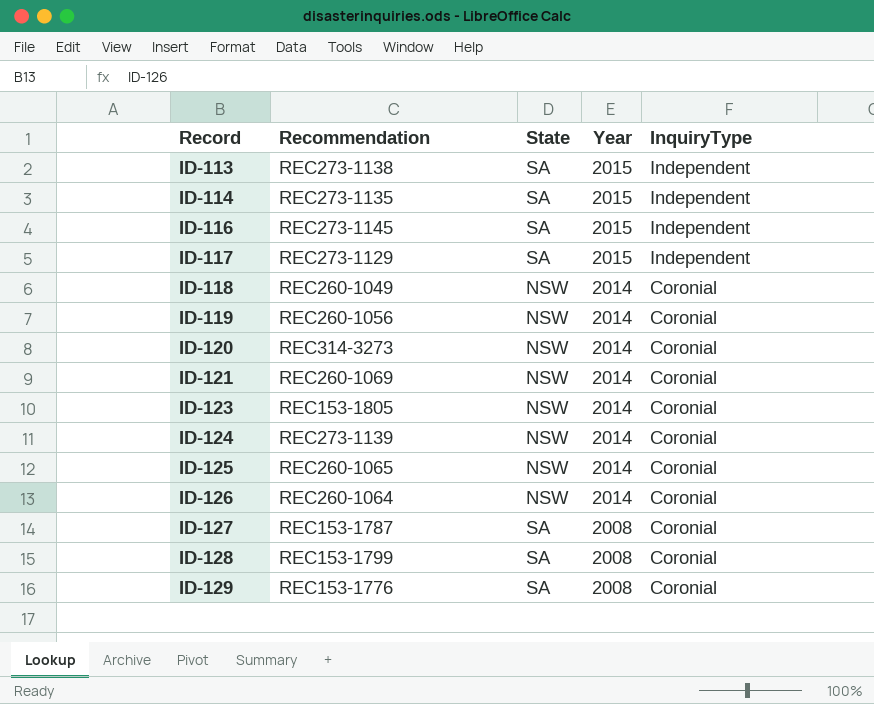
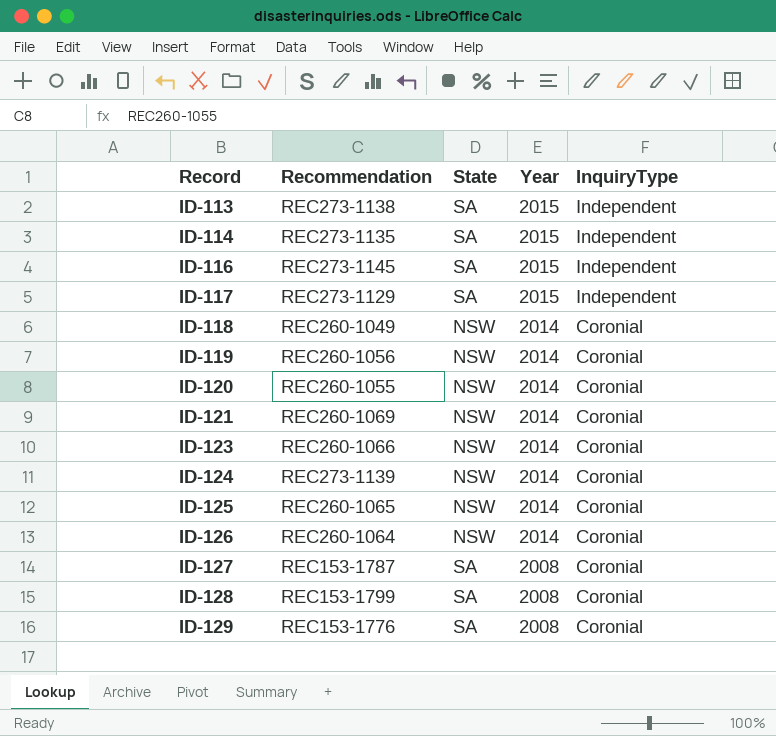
ID-120 | Recommendation: REC314-3273 -> REC260-1055
ID-123 | Recommendation: REC153-1805 -> REC260-1066

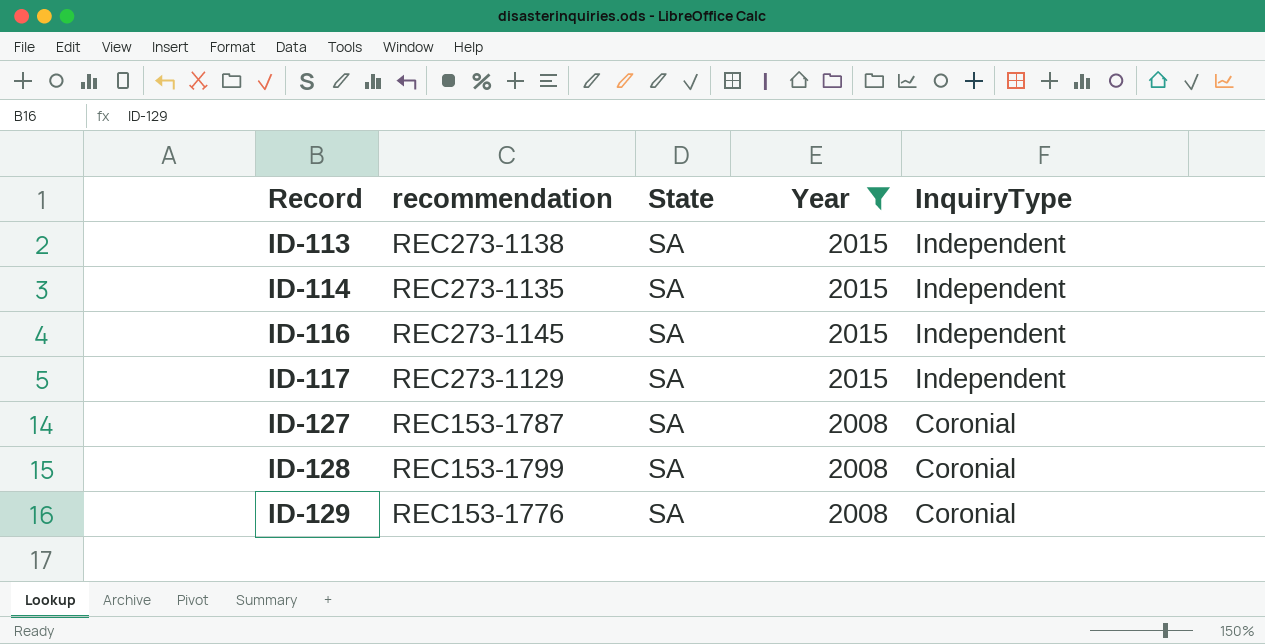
filter: none -> Year != 2014
column name: Recommendation -> recommendation

